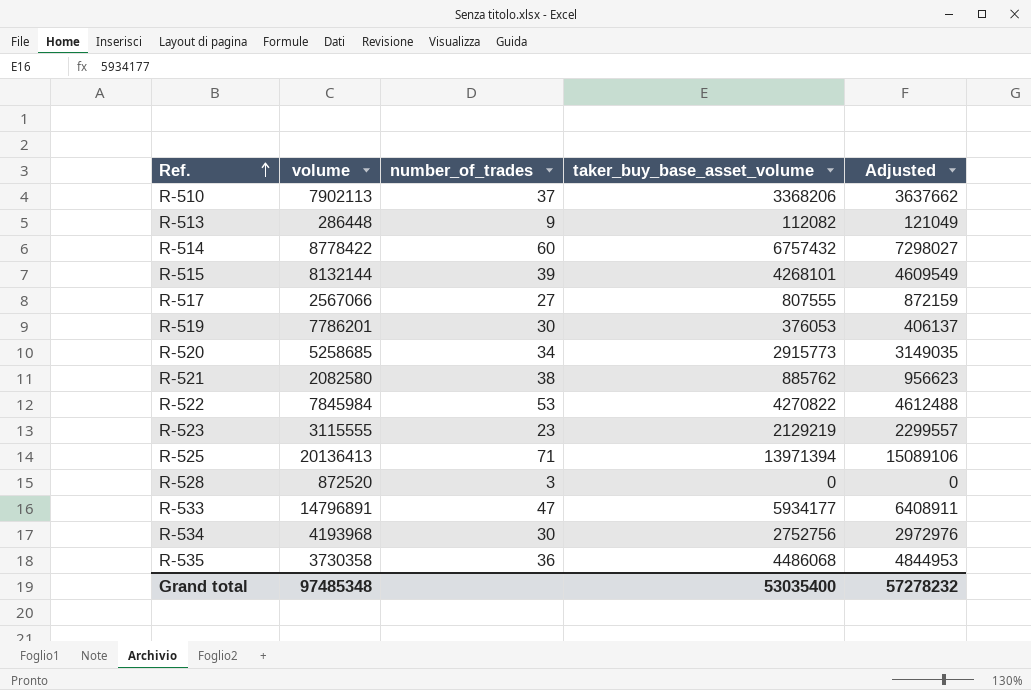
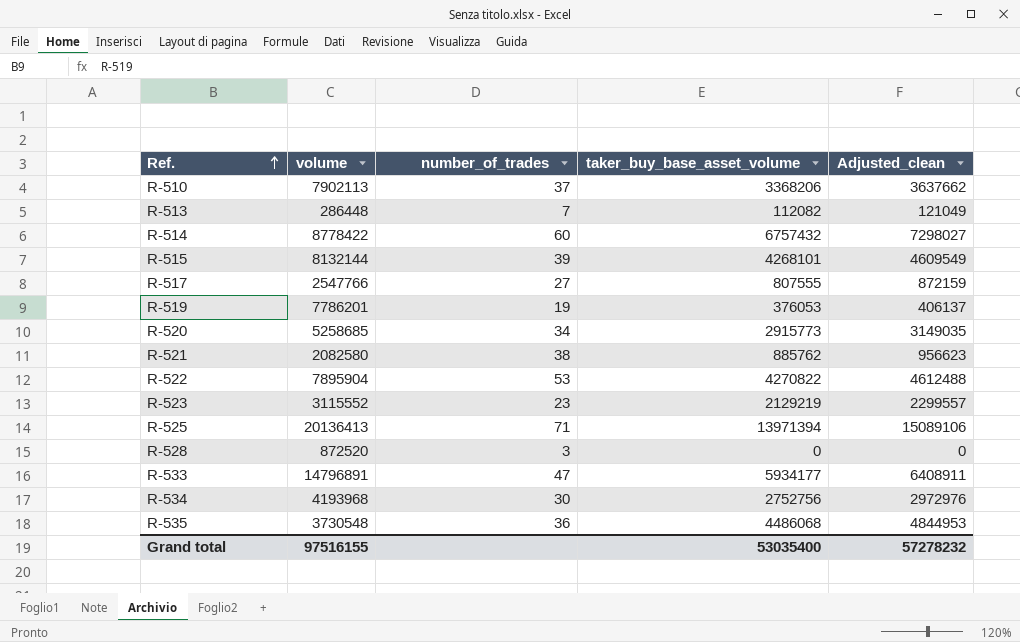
column name: Adjusted -> Adjusted_clean
R-513 | number_of_trades: 9 -> 7
R-517 | volume: 2567066 -> 2547766
R-519 | number_of_trades: 30 -> 19
R-522 | volume: 7845984 -> 7895904
R-523 | volume: 3115555 -> 3115552
R-535 | volume: 3730358 -> 3730548
Grand total | volume: 97485348 -> 97516155

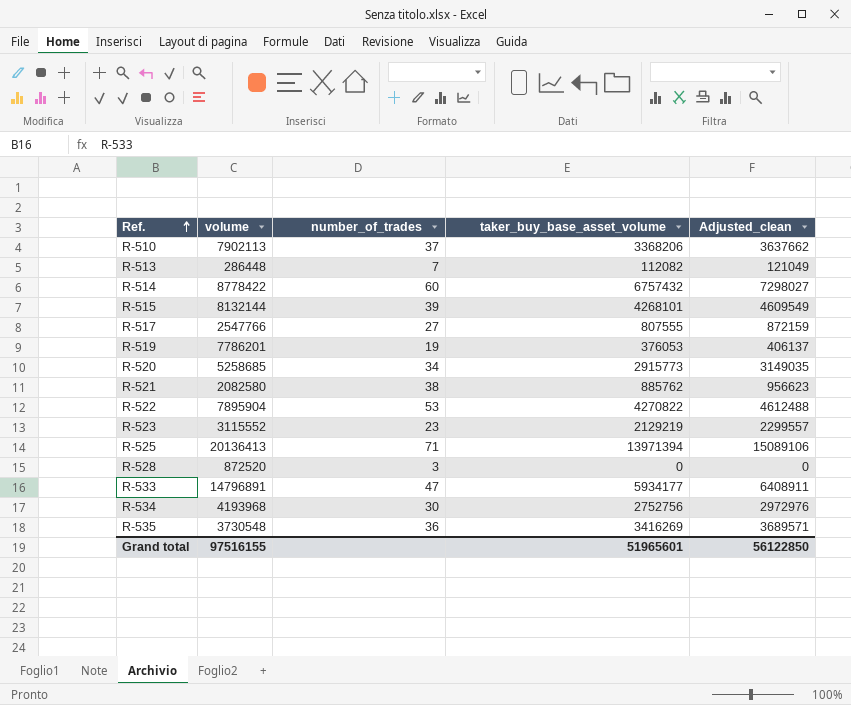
R-535 | taker_buy_base_asset_volume: 4486068 -> 3416269
R-535 | Adjusted_clean: 4844953 -> 3689571
Grand total | taker_buy_base_asset_volume: 53035400 -> 51965601
Grand total | Adjusted_clean: 57278232 -> 56122850

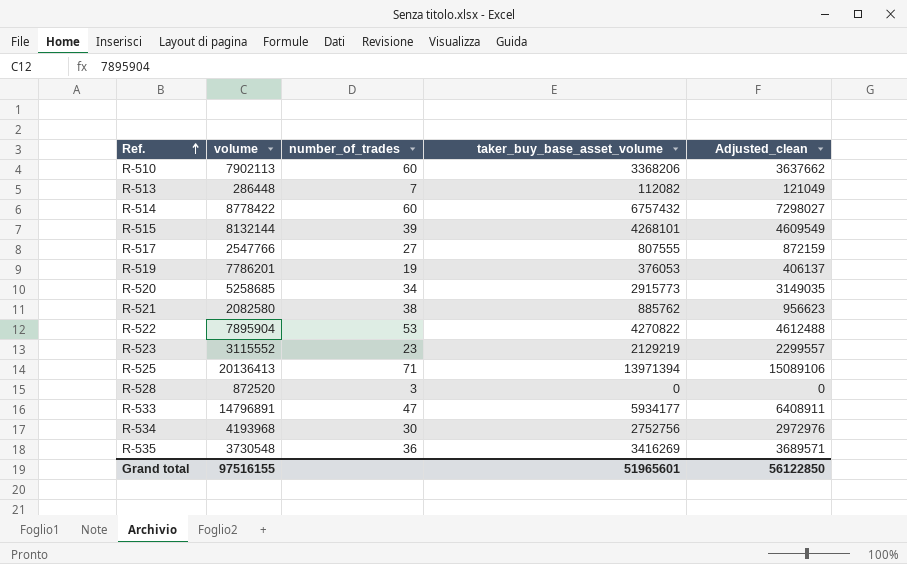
R-510 | number_of_trades: 37 -> 60

